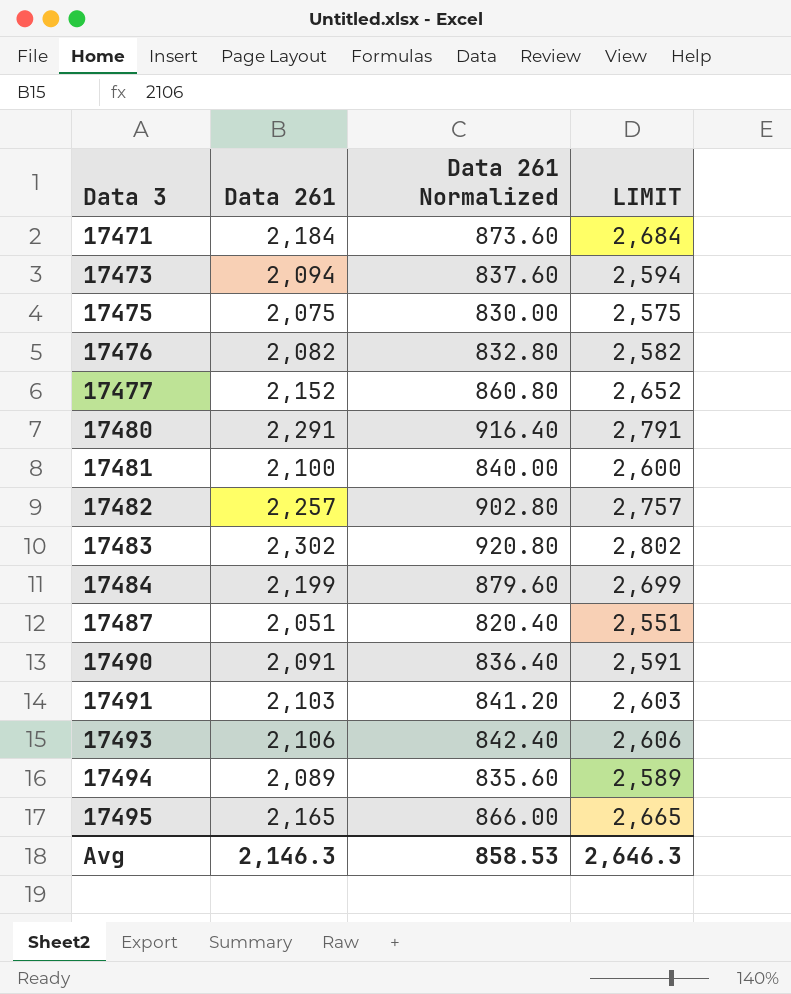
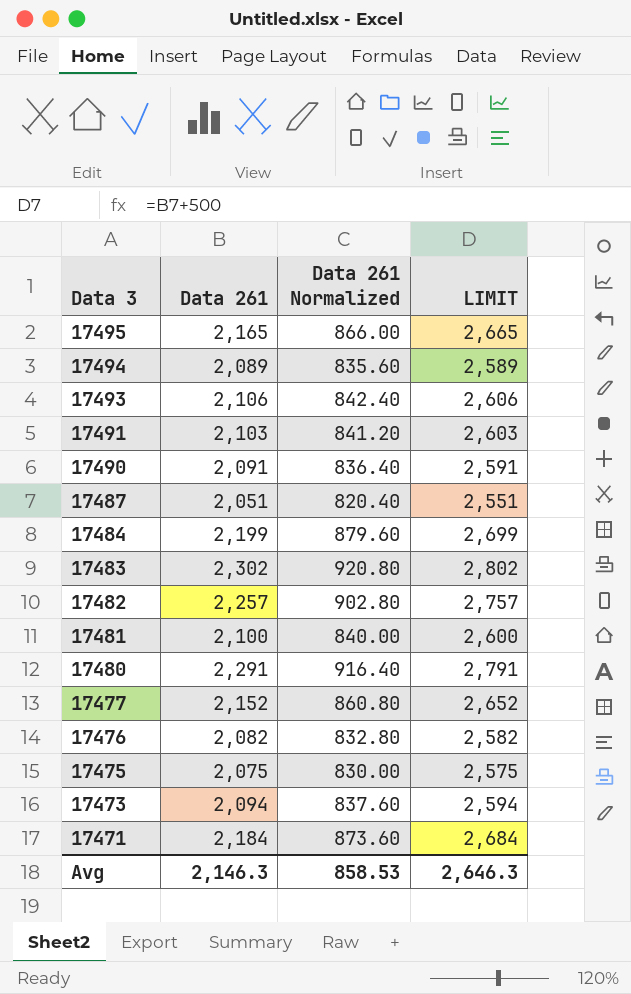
row order: Data 3 ascending -> Data 3 descending

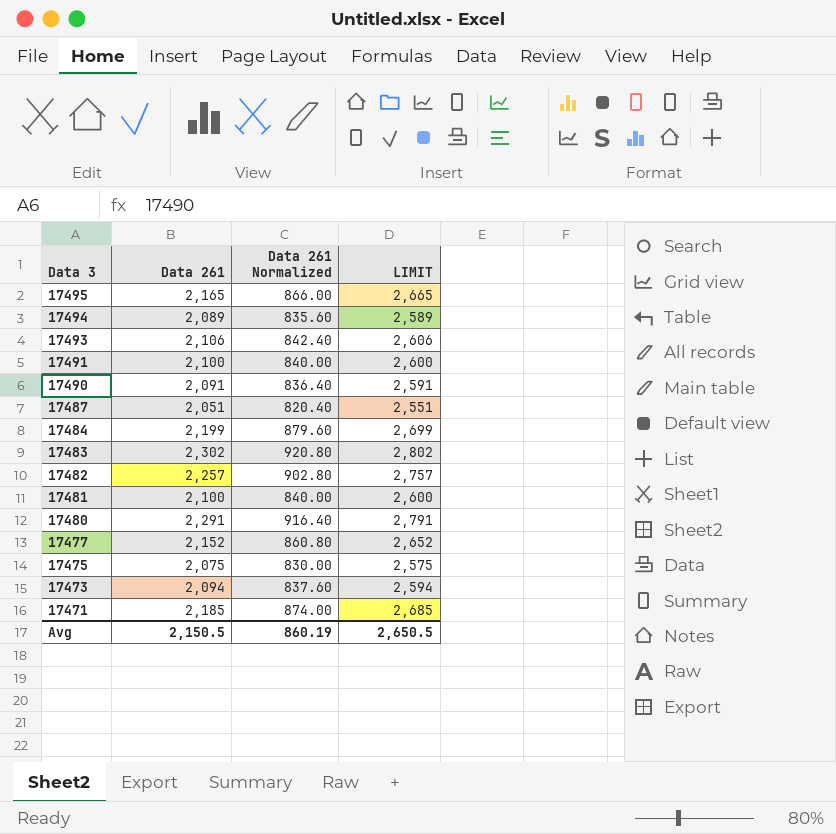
row 17476: 2,082 | 832.80 | 2,582 -> none
17491 | Data 261: 2,103 -> 2,100
17491 | Data 261 Normalized: 841.20 -> 840.00
17491 | LIMIT: 2,603 -> 2,600
17471 | Data 261: 2,184 -> 2,185
17471 | Data 261 Normalized: 873.60 -> 874.00
17471 | LIMIT: 2,684 -> 2,685
Avg | Data 261: 2,146.3 -> 2,150.5
Avg | Data 261 Normalized: 858.53 -> 860.19
Avg | LIMIT: 2,646.3 -> 2,650.5

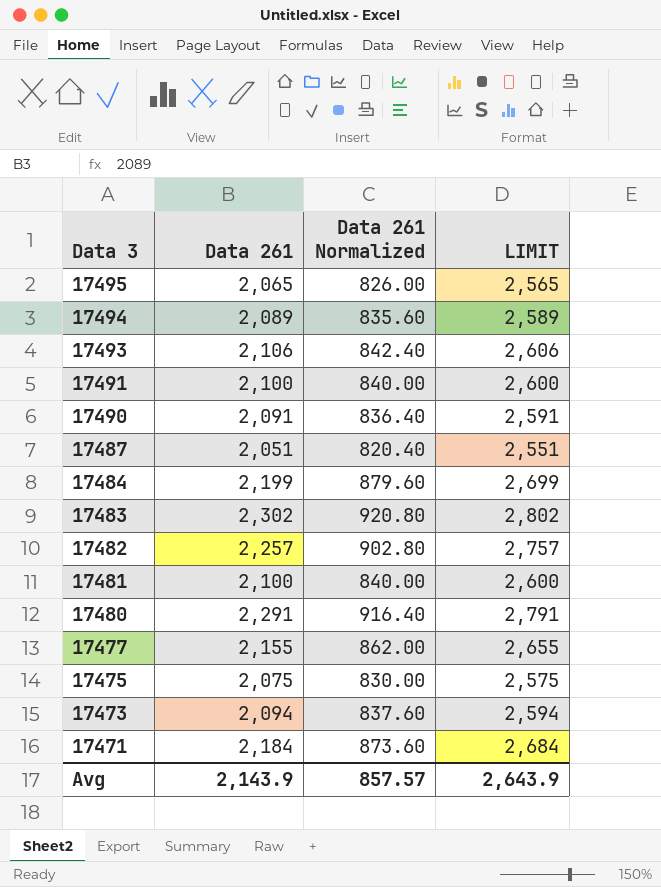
17495 | Data 261: 2,165 -> 2,065
17495 | Data 261 Normalized: 866.00 -> 826.00
17495 | LIMIT: 2,665 -> 2,565
17477 | Data 261: 2,152 -> 2,155
17477 | Data 261 Normalized: 860.80 -> 862.00
17477 | LIMIT: 2,652 -> 2,655
17471 | Data 261: 2,185 -> 2,184
17471 | Data 261 Normalized: 874.00 -> 873.60
17471 | LIMIT: 2,685 -> 2,684
Avg | Data 261: 2,150.5 -> 2,143.9
Avg | Data 261 Normalized: 860.19 -> 857.57
Avg | LIMIT: 2,650.5 -> 2,643.9

